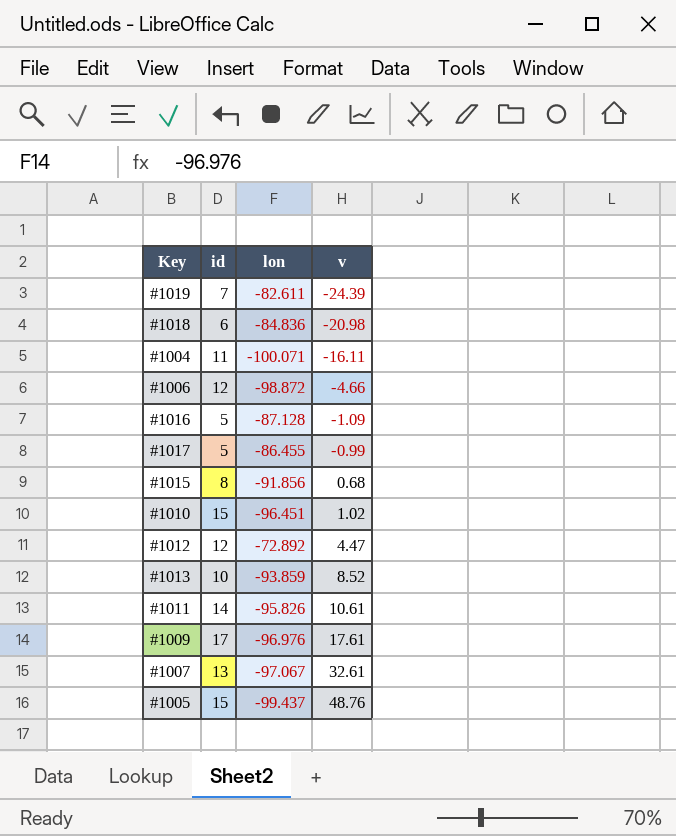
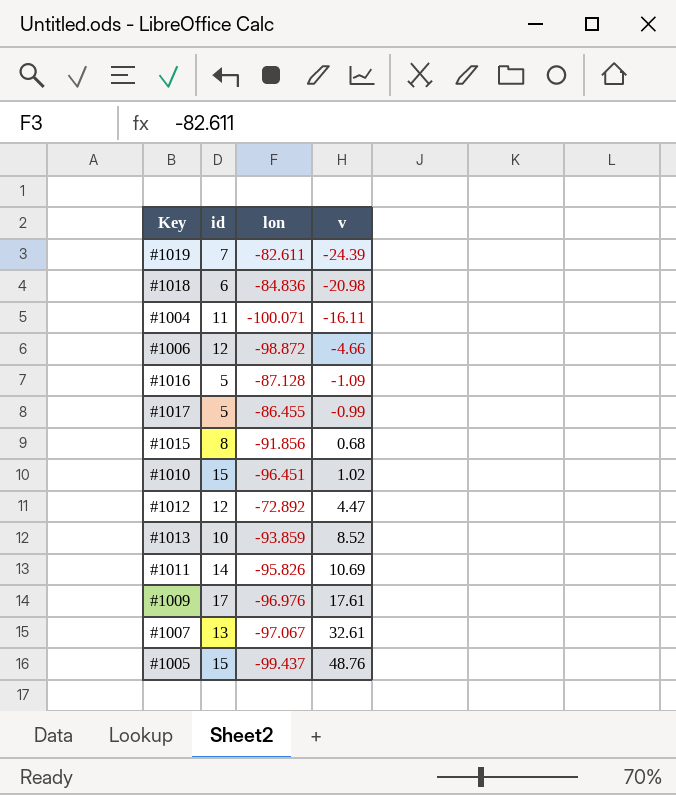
#1011 | v: 10.61 -> 10.69

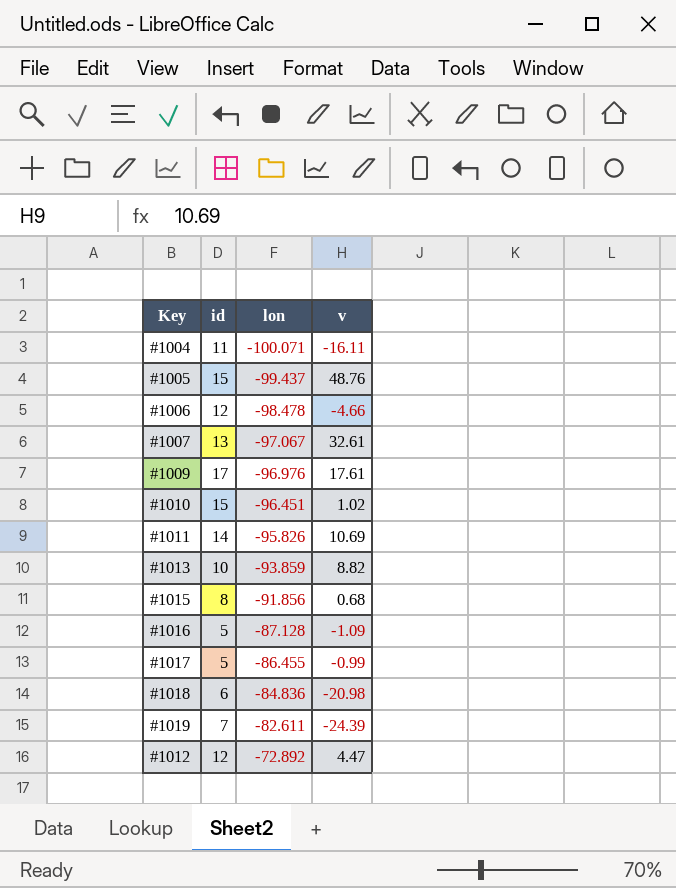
row order: v ascending -> lon ascending
#1006 | lon: -98.872 -> -98.478
#1013 | v: 8.52 -> 8.82

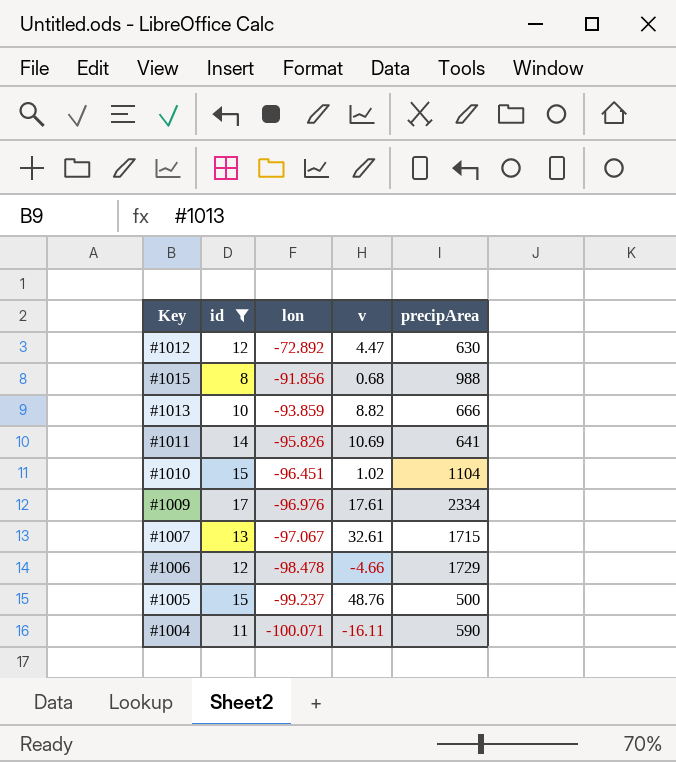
filter: none -> id >= 8
row order: lon ascending -> lon descending
column precipArea | position: none -> 5
#1005 | lon: -99.437 -> -99.237

